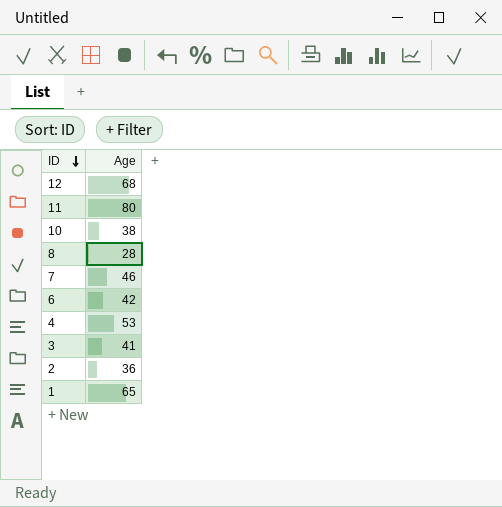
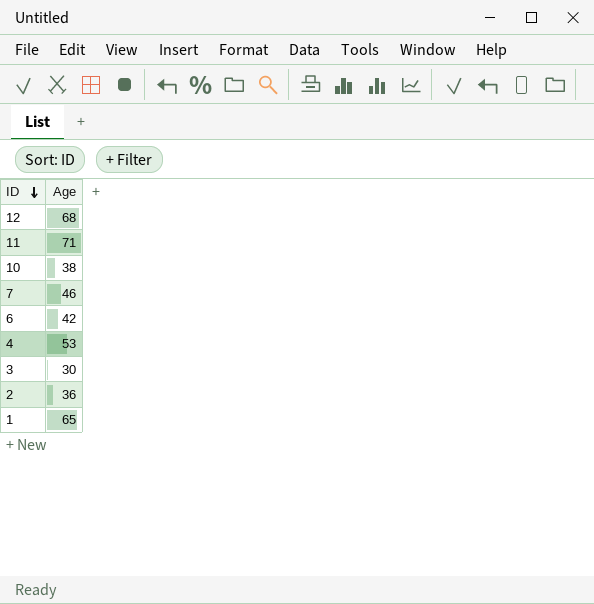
row 8: 28 -> none
11 | Age: 80 -> 71
3 | Age: 41 -> 30

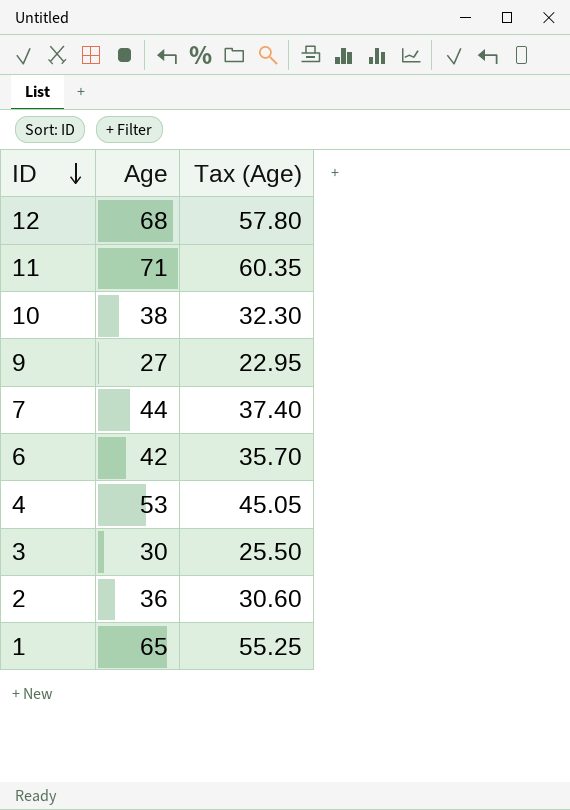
column Tax (Age) | formula: none -> [Age] * 0.85
row 9: none -> 27 | 22.95
7 | Age: 46 -> 44

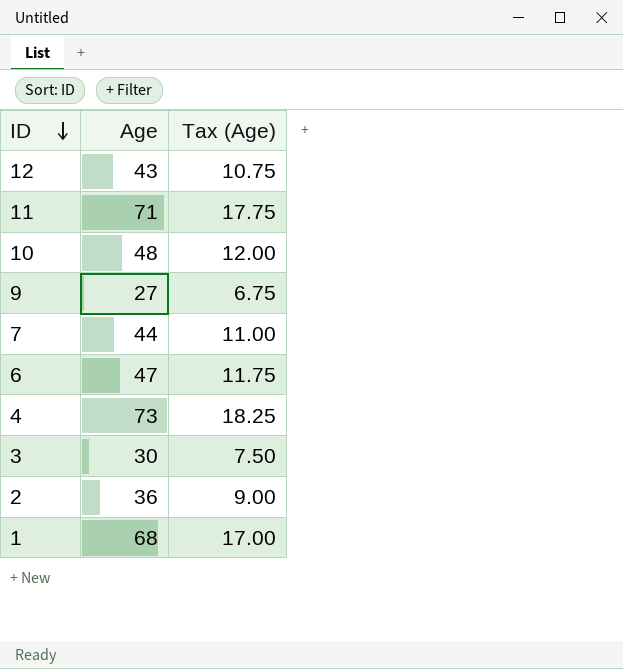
column Tax (Age) | formula: [Age] * 0.85 -> [Age] * 0.25
12 | Age: 68 -> 43
10 | Age: 38 -> 48
6 | Age: 42 -> 47
4 | Age: 53 -> 73
1 | Age: 65 -> 68

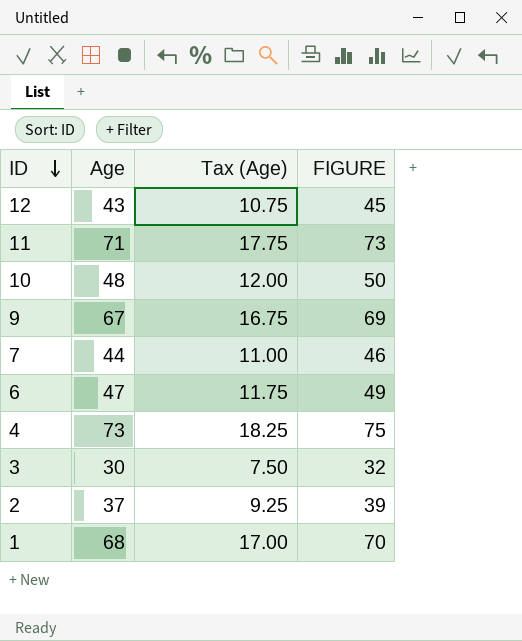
column FIGURE | formula: none -> [Age] + 2
9 | Age: 27 -> 67
9 | Tax (Age): 6.75 -> 16.75
2 | Age: 36 -> 37
2 | Tax (Age): 9.00 -> 9.25

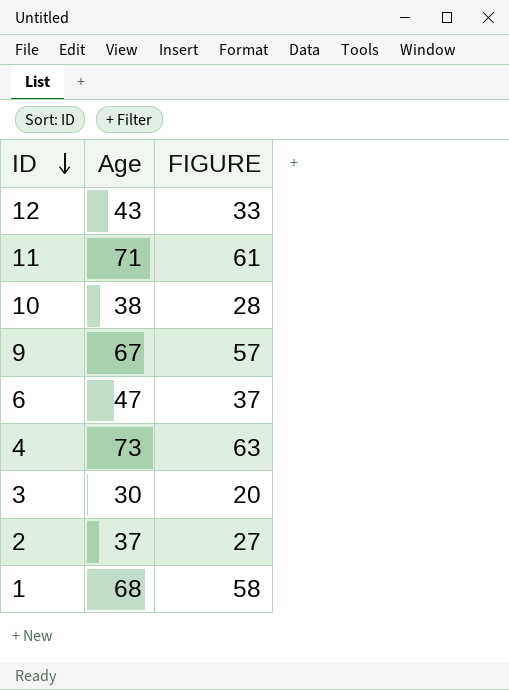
column Tax (Age) | formula: [Age] * 0.25 -> none
column FIGURE | formula: [Age] + 2 -> [Age] - 10
row 7: 44 | 11.00 | 46 -> none
10 | Age: 48 -> 38

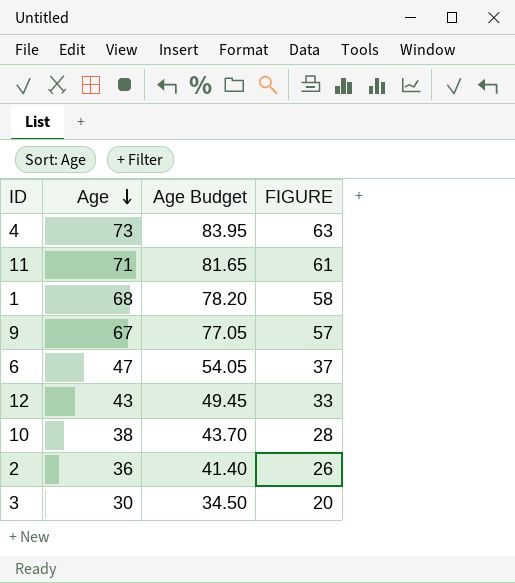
row order: ID descending -> Age descending
column Age Budget | formula: none -> [Age] * 1.15
2 | Age: 37 -> 36
2 | FIGURE: 27 -> 26

